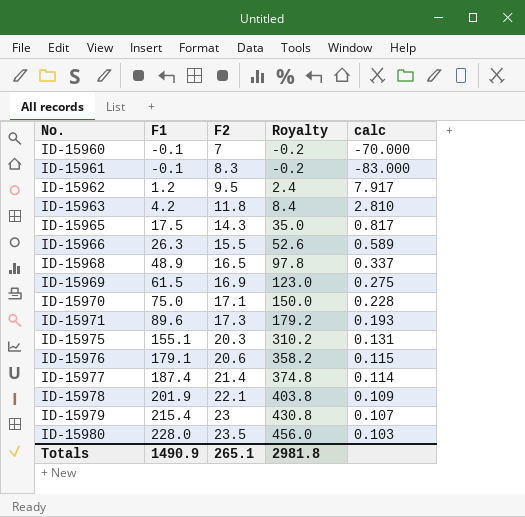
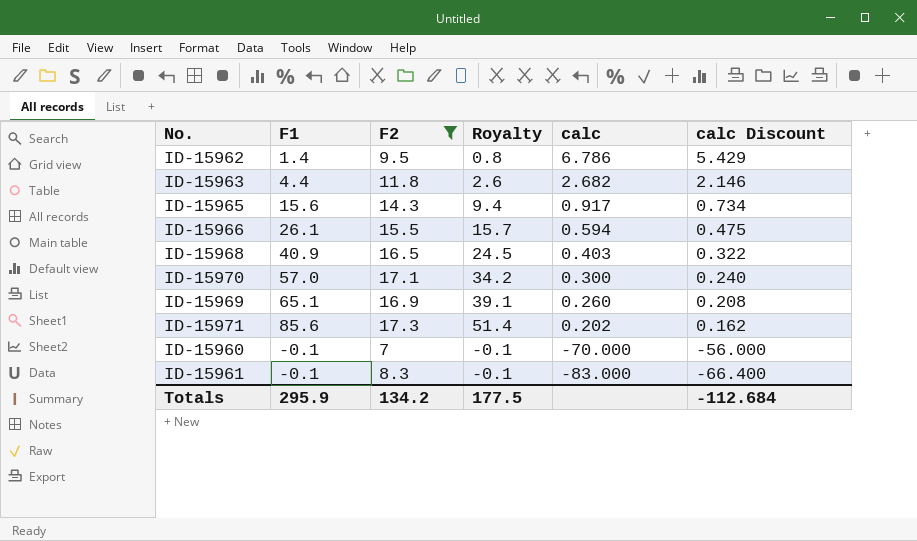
filter: none -> F2 <= 17.3
row order: No. ascending -> calc descending
column Royalty | formula: [F1] * 2 -> [F1] * 0.6
column calc Discount | formula: none -> [calc] * 0.8
ID-15962 | F1: 1.2 -> 1.4
ID-15962 | calc: 7.917 -> 6.786
ID-15963 | F1: 4.2 -> 4.4
ID-15963 | calc: 2.810 -> 2.682
ID-15965 | F1: 17.5 -> 15.6
ID-15965 | calc: 0.817 -> 0.917
ID-15966 | F1: 26.3 -> 26.1
ID-15966 | calc: 0.589 -> 0.594
ID-15968 | F1: 48.9 -> 40.9
ID-15968 | calc: 0.337 -> 0.403
ID-15970 | F1: 75.0 -> 57.0
ID-15970 | calc: 0.228 -> 0.300
ID-15969 | F1: 61.5 -> 65.1
ID-15969 | calc: 0.275 -> 0.260
ID-15971 | F1: 89.6 -> 85.6
ID-15971 | calc: 0.193 -> 0.202
Totals | F1: 1490.9 -> 295.9
Totals | F2: 265.1 -> 134.2
Totals | Royalty: 2981.8 -> 177.5

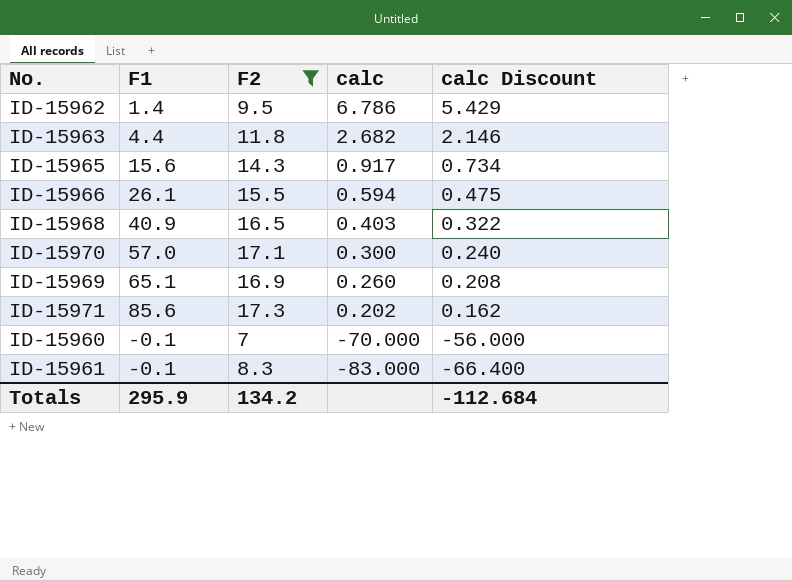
column Royalty | formula: [F1] * 0.6 -> none

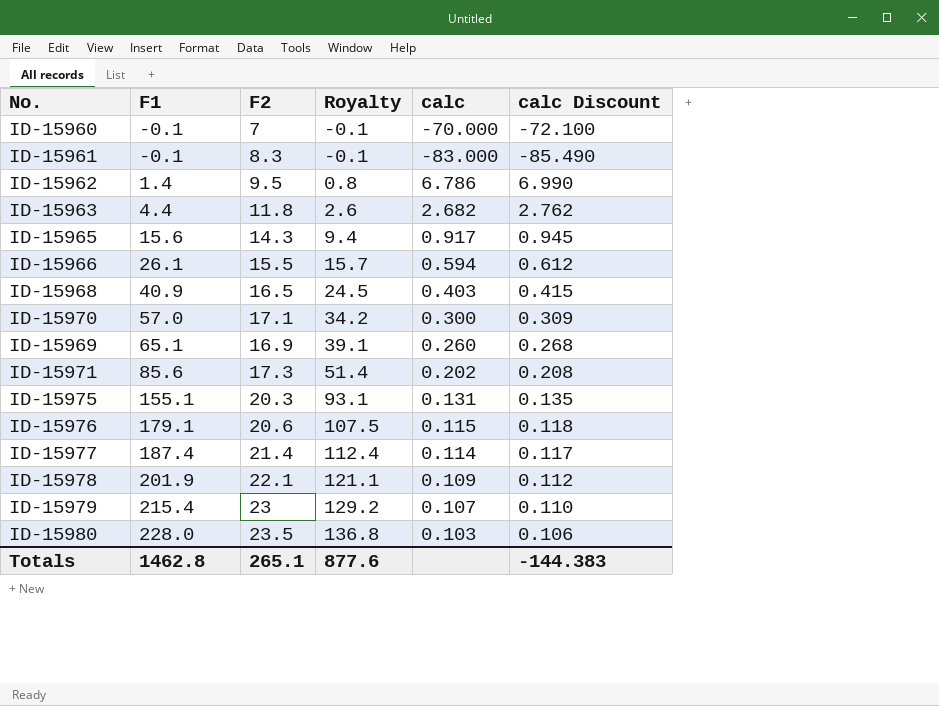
filter: F2 <= 17.3 -> none
row order: calc descending -> F1 ascending
column Royalty | formula: none -> [F1] * 0.6
column calc Discount | formula: [calc] * 0.8 -> [calc] * 1.03
Totals | F1: 295.9 -> 1462.8
Totals | F2: 134.2 -> 265.1
Totals | calc Discount: -112.684 -> -144.383

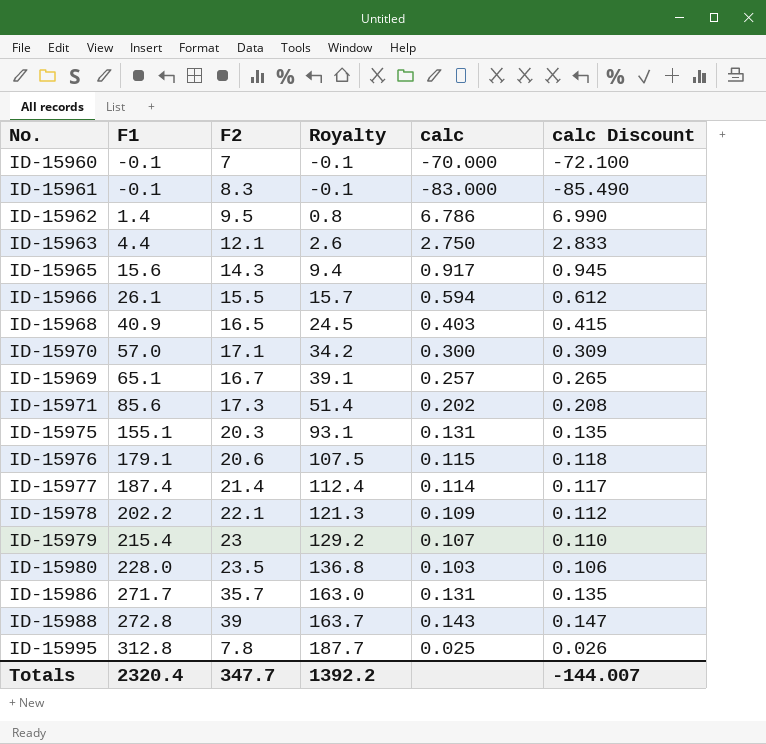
ID-15963 | F2: 11.8 -> 12.1
ID-15963 | calc: 2.682 -> 2.750
ID-15963 | calc Discount: 2.762 -> 2.833
ID-15969 | F2: 16.9 -> 16.7
ID-15969 | calc: 0.260 -> 0.257
ID-15969 | calc Discount: 0.268 -> 0.265
ID-15978 | F1: 201.9 -> 202.2
ID-15978 | Royalty: 121.1 -> 121.3
row ID-15986: none -> 271.7 | 35.7 | 163.0 | 0.131 | 0.135
row ID-15988: none -> 272.8 | 39 | 163.7 | 0.143 | 0.147
row ID-15995: none -> 312.8 | 7.8 | 187.7 | 0.025 | 0.026
Totals | F1: 1462.8 -> 2320.4
Totals | F2: 265.1 -> 347.7
Totals | Royalty: 877.6 -> 1392.2
Totals | calc Discount: -144.383 -> -144.007

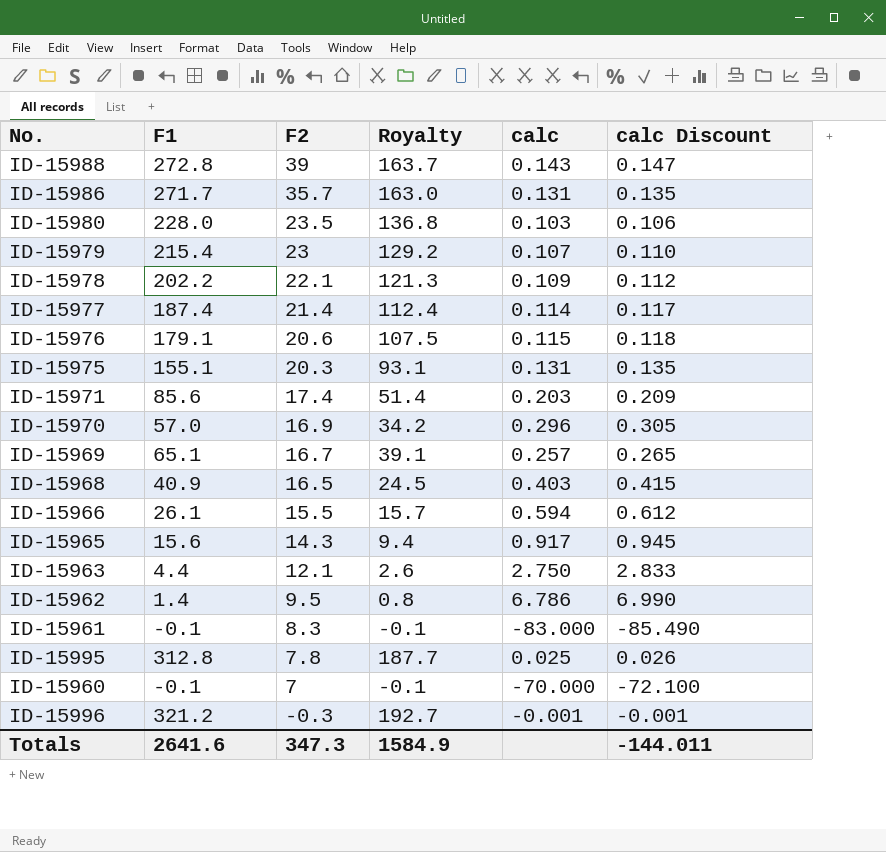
row order: F1 ascending -> F2 descending
ID-15971 | F2: 17.3 -> 17.4
ID-15971 | calc: 0.202 -> 0.203
ID-15971 | calc Discount: 0.208 -> 0.209
ID-15970 | F2: 17.1 -> 16.9
ID-15970 | calc: 0.300 -> 0.296
ID-15970 | calc Discount: 0.309 -> 0.305
row ID-15996: none -> 321.2 | -0.3 | 192.7 | -0.001 | -0.001
Totals | F1: 2320.4 -> 2641.6
Totals | F2: 347.7 -> 347.3
Totals | Royalty: 1392.2 -> 1584.9
Totals | calc Discount: -144.007 -> -144.011

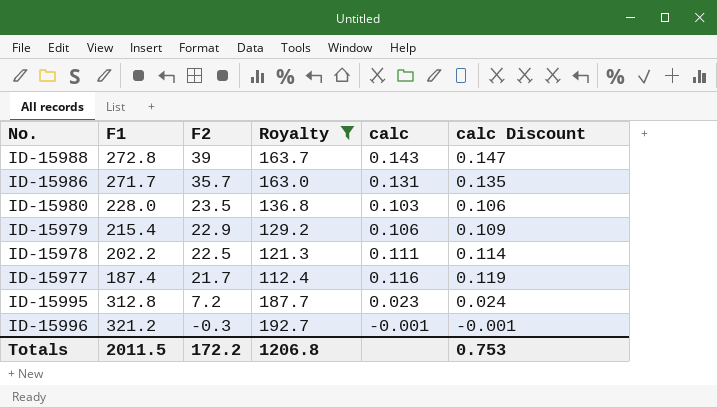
filter: none -> Royalty >= 112.4
ID-15979 | F2: 23 -> 22.9
ID-15979 | calc: 0.107 -> 0.106
ID-15979 | calc Discount: 0.110 -> 0.109
ID-15978 | F2: 22.1 -> 22.5
ID-15978 | calc: 0.109 -> 0.111
ID-15978 | calc Discount: 0.112 -> 0.114
ID-15977 | F2: 21.4 -> 21.7
ID-15977 | calc: 0.114 -> 0.116
ID-15977 | calc Discount: 0.117 -> 0.119
ID-15995 | F2: 7.8 -> 7.2
ID-15995 | calc: 0.025 -> 0.023
ID-15995 | calc Discount: 0.026 -> 0.024
Totals | F1: 2641.6 -> 2011.5
Totals | F2: 347.3 -> 172.2
Totals | Royalty: 1584.9 -> 1206.8
Totals | calc Discount: -144.011 -> 0.753

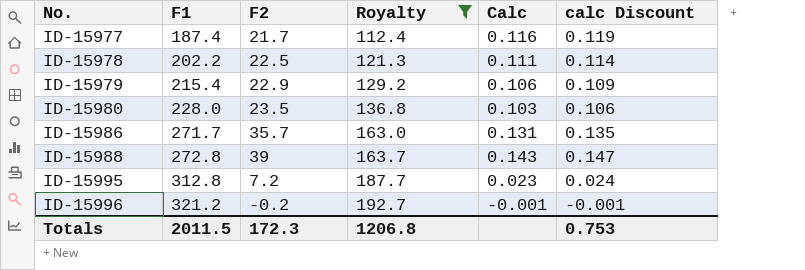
row order: F2 descending -> No. ascending
column name: calc -> Calc
ID-15996 | F2: -0.3 -> -0.2
Totals | F2: 172.2 -> 172.3

